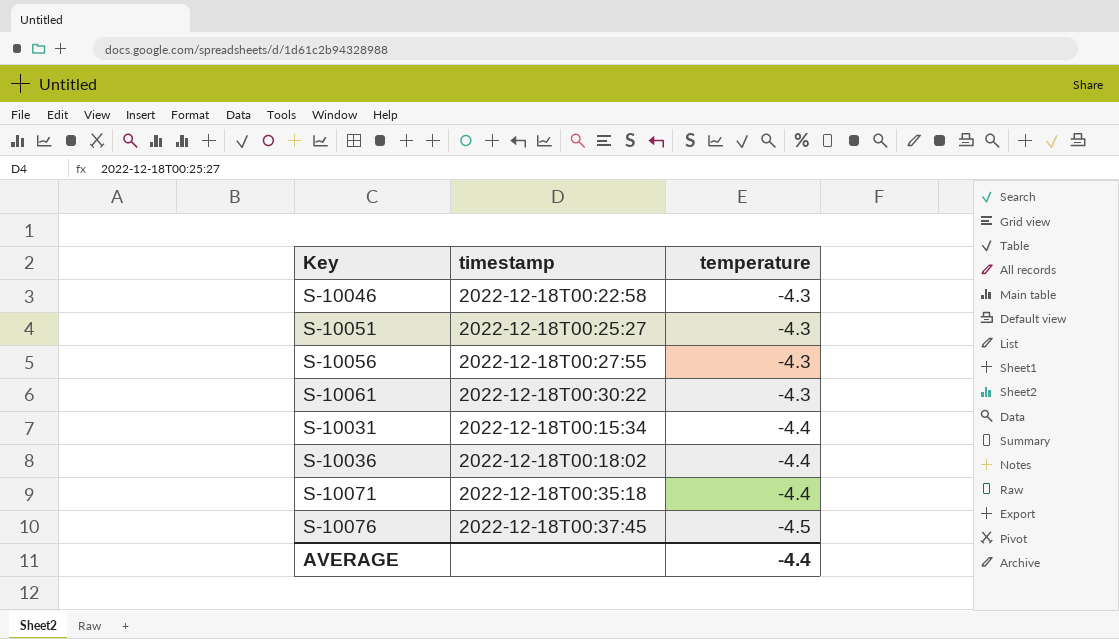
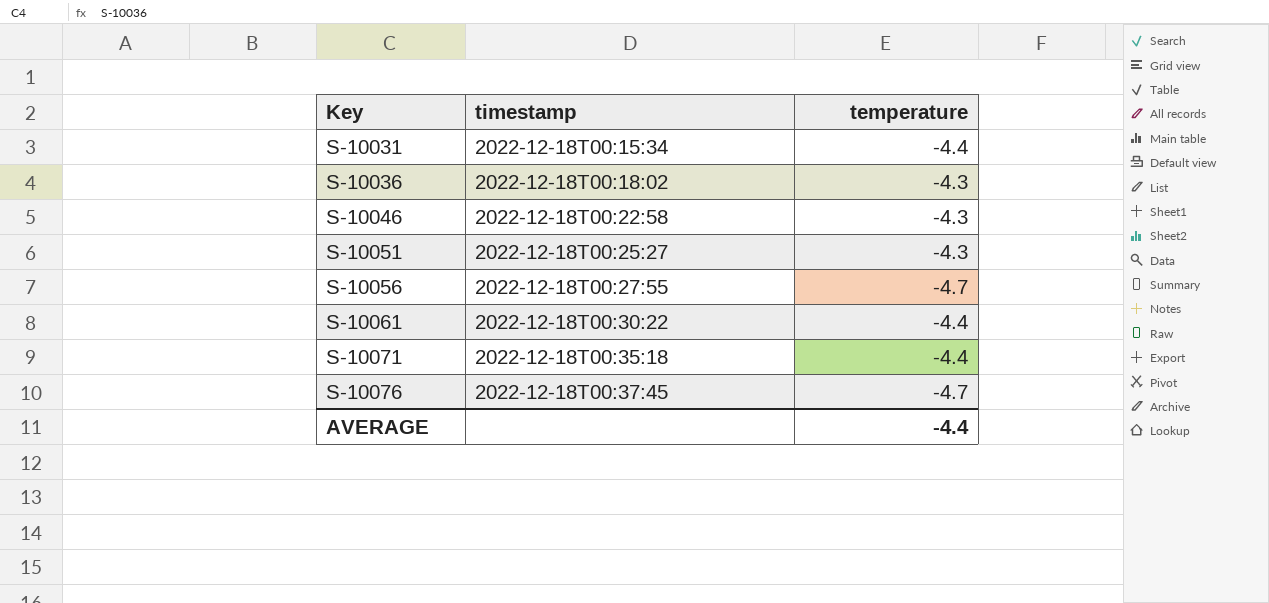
row order: temperature descending -> Key ascending
S-10036 | temperature: -4.4 -> -4.3
S-10056 | temperature: -4.3 -> -4.7
S-10061 | temperature: -4.3 -> -4.4
S-10076 | temperature: -4.5 -> -4.7

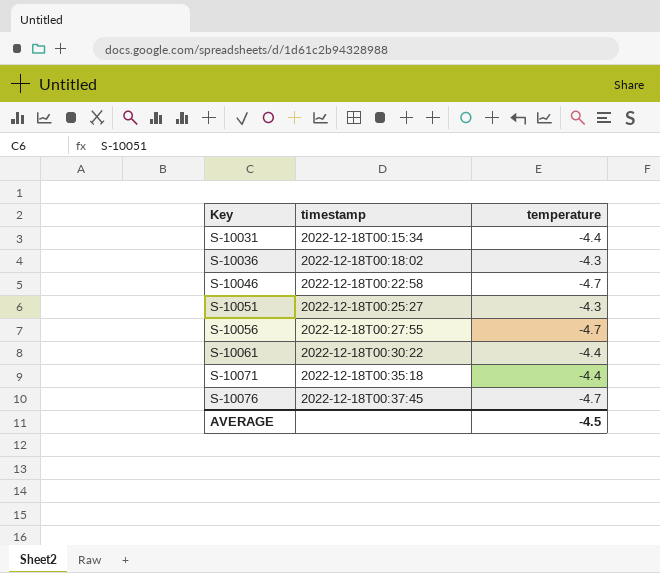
S-10046 | temperature: -4.3 -> -4.7
AVERAGE | temperature: -4.4 -> -4.5

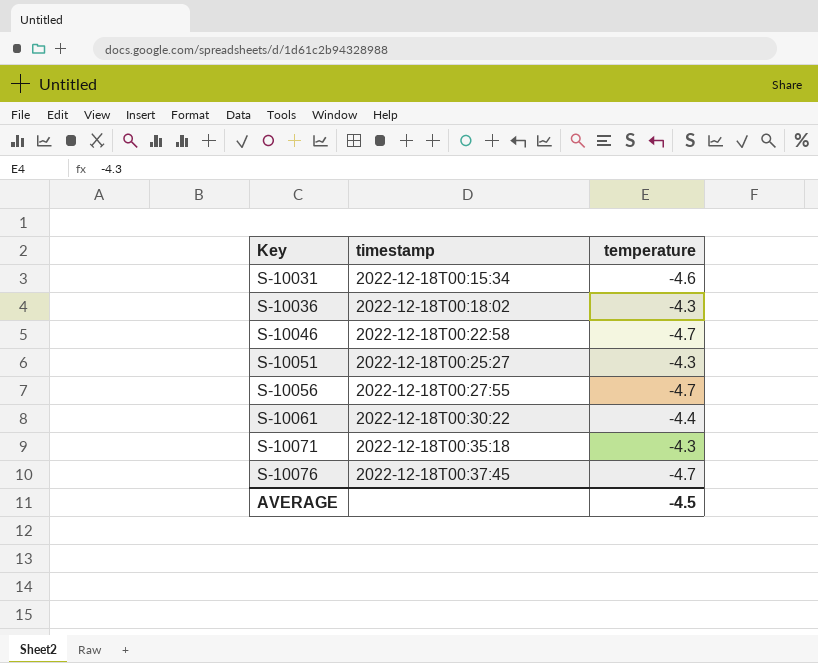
S-10031 | temperature: -4.4 -> -4.6
S-10071 | temperature: -4.4 -> -4.3

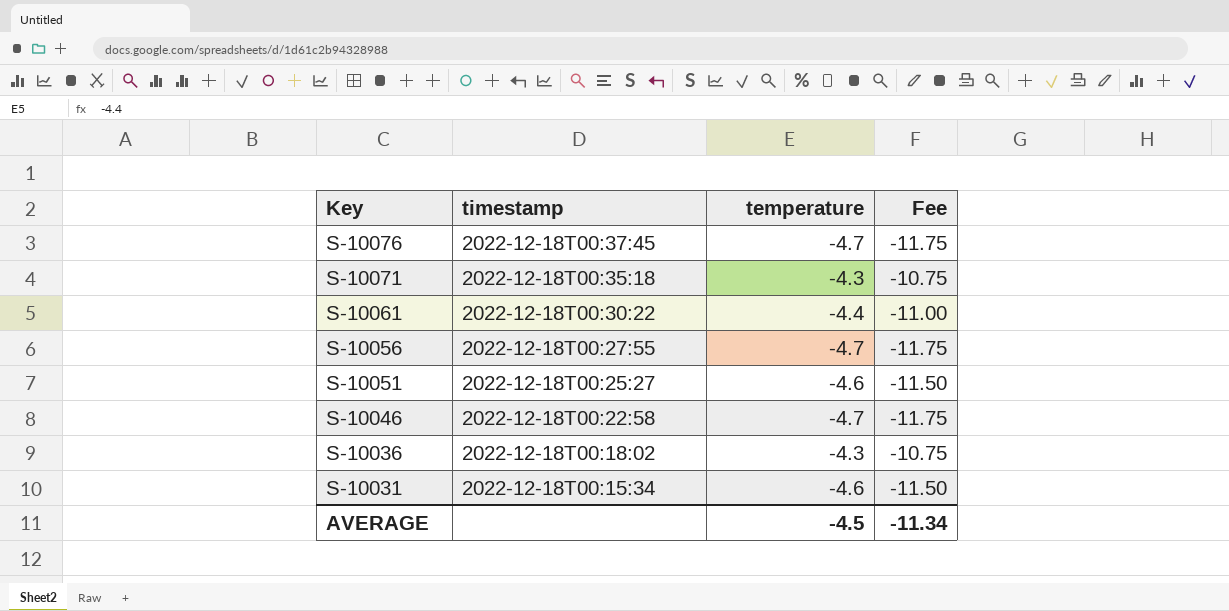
row order: Key ascending -> Key descending
column Fee | formula: none -> [temperature] * 2.5
S-10051 | temperature: -4.3 -> -4.6

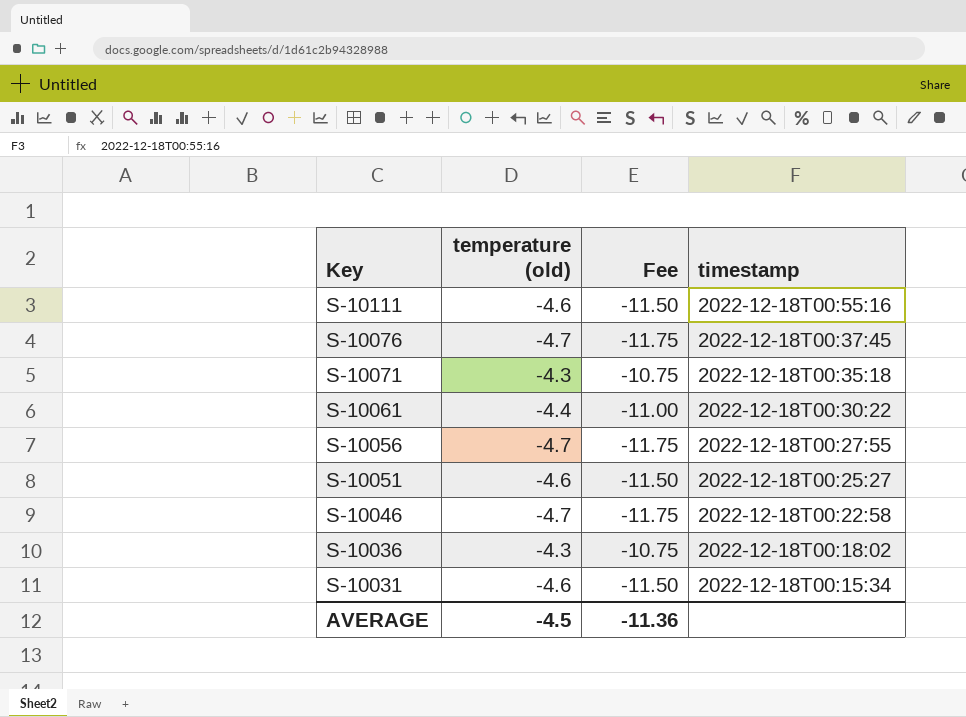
column name: temperature -> temperature (old)
column timestamp | position: 2 -> 4
row S-10111: none -> -4.6 | -11.50 | 2022-12-18T00:55:16
AVERAGE | Fee: -11.34 -> -11.36

